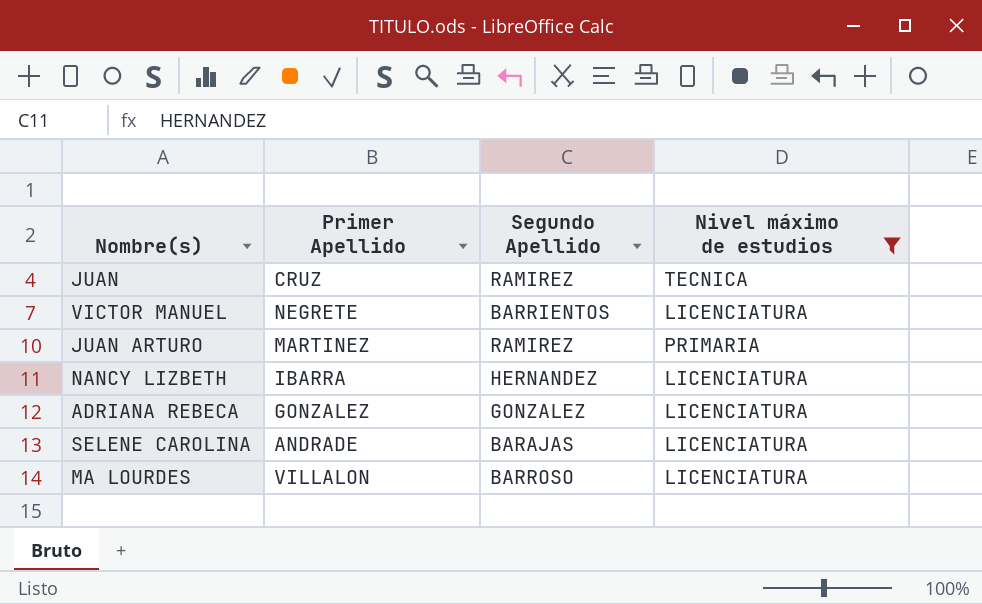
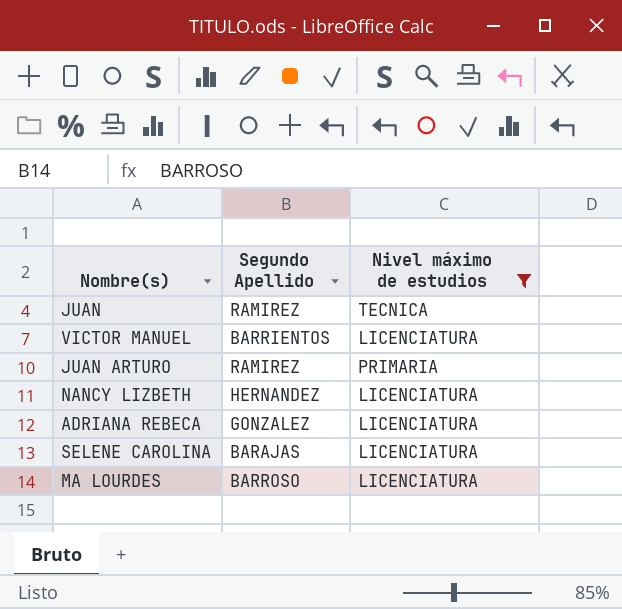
column Primer Apellido | position: 2 -> none

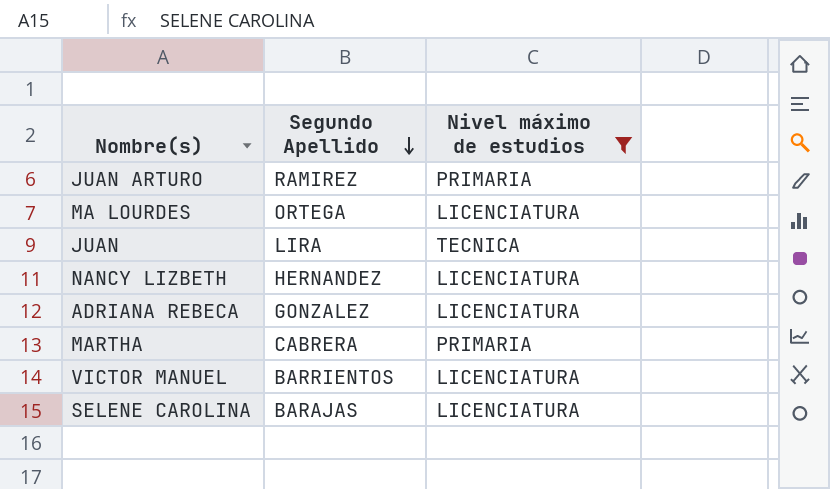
row order: none -> Segundo Apellido descending
MA LOURDES | Segundo Apellido: BARROSO -> ORTEGA
JUAN | Segundo Apellido: RAMIREZ -> LIRA
row MARTHA: none -> CABRERA | PRIMARIA

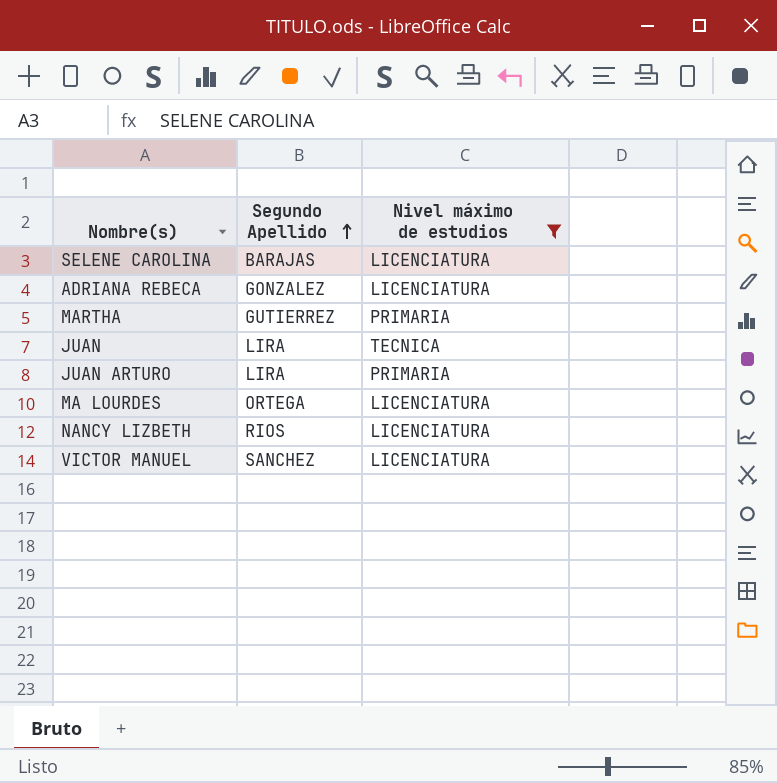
row order: Segundo Apellido descending -> Segundo Apellido ascending
MARTHA | Segundo Apellido: CABRERA -> GUTIERREZ
JUAN ARTURO | Segundo Apellido: RAMIREZ -> LIRA
NANCY LIZBETH | Segundo Apellido: HERNANDEZ -> RIOS
VICTOR MANUEL | Segundo Apellido: BARRIENTOS -> SANCHEZ

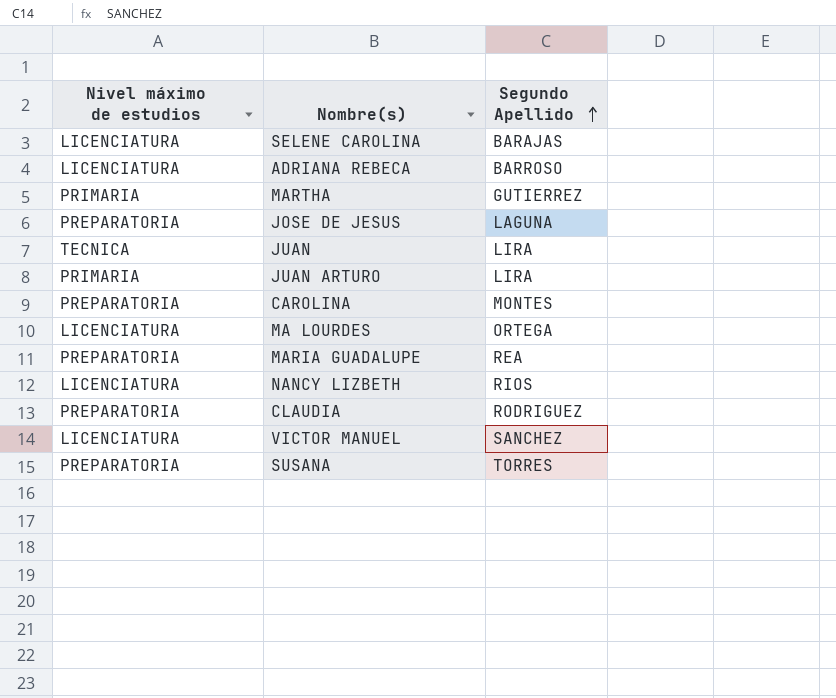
filter: Nivel máximo de estudios != PREPARATORIA -> none
column Nivel máximo de estudios | position: 3 -> 1
ADRIANA REBECA | Segundo Apellido: GONZALEZ -> BARROSO

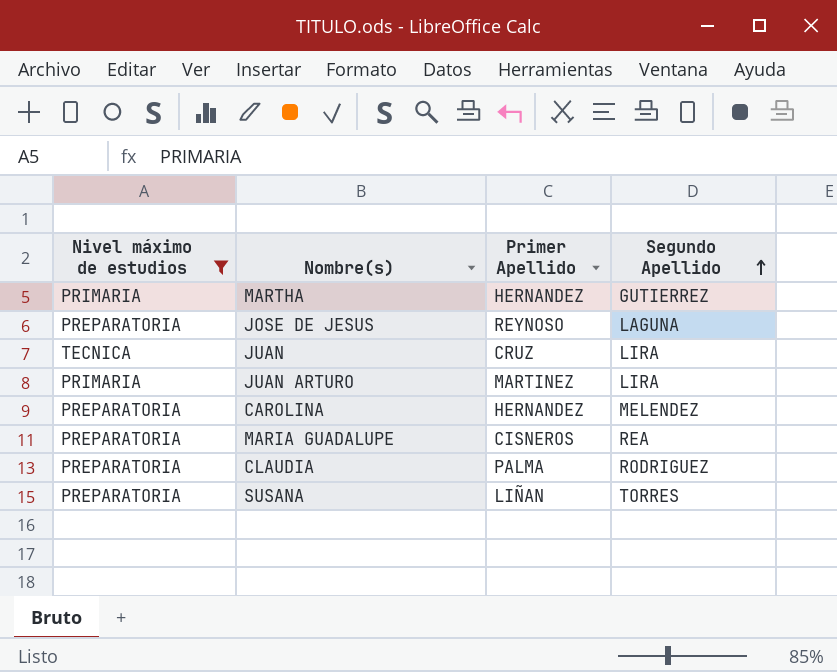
filter: none -> Nivel máximo de estudios != LICENCIATURA
column Primer Apellido | position: none -> 3
CAROLINA | Segundo Apellido: MONTES -> MELENDEZ

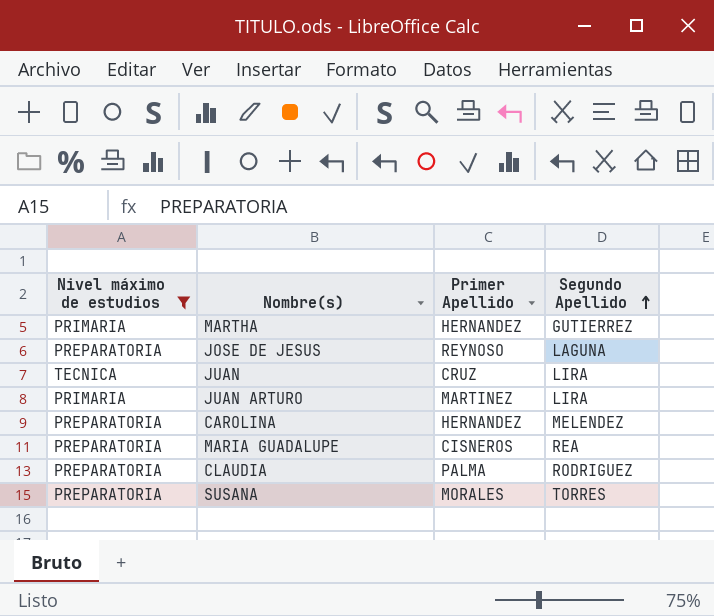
SUSANA | Primer Apellido: LIÑAN -> MORALES

